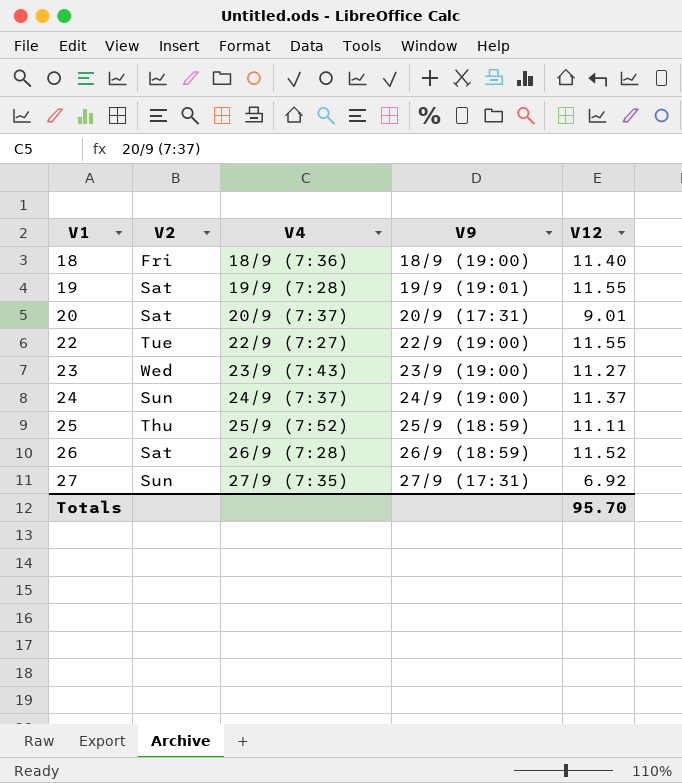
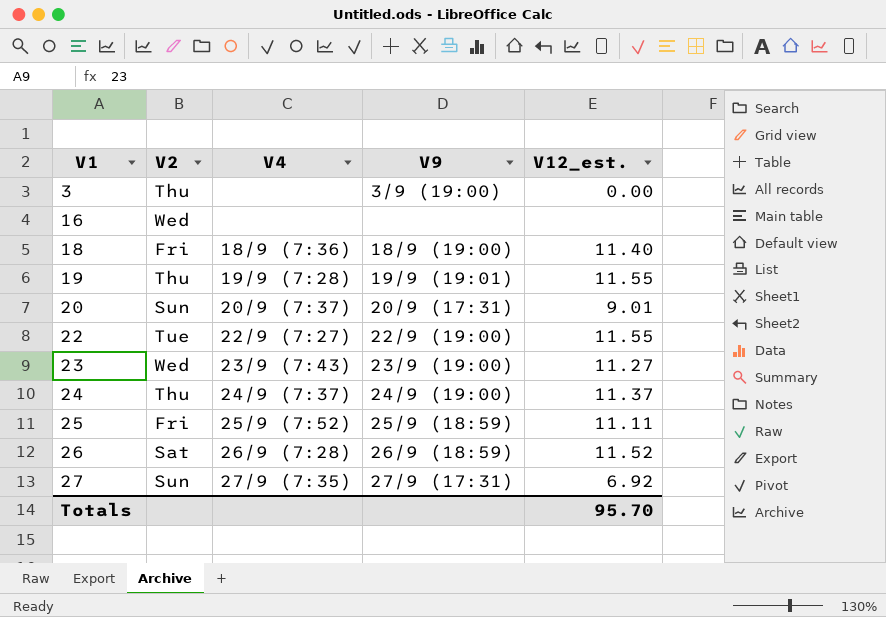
column name: V12 -> V12_est.
row 3: none -> Thu | none | 3/9 (19:00) | 0.00
row 16: none -> Wed | none | none | none
19 | V2: Sat -> Thu
20 | V2: Sat -> Sun
24 | V2: Sun -> Thu
25 | V2: Thu -> Fri

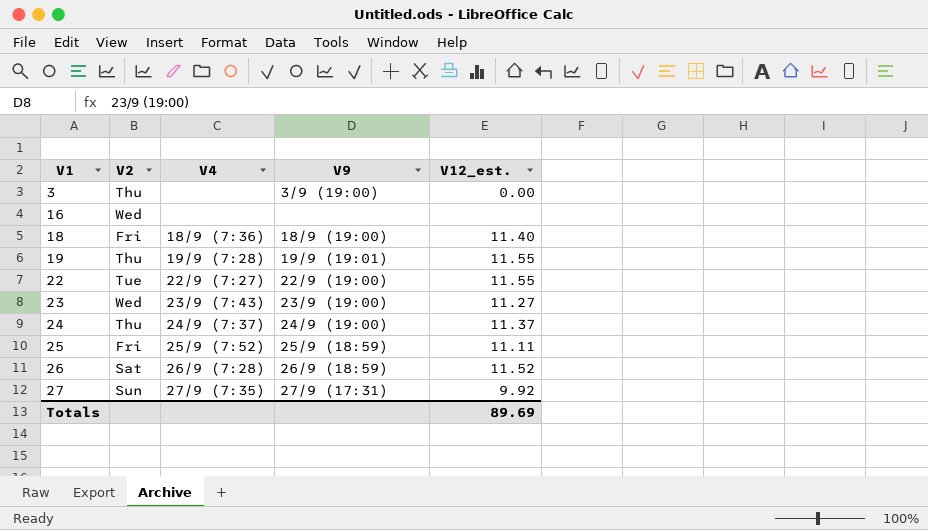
row 20: Sun | 20/9 (7:37) | 20/9 (17:31) | 9.01 -> none
27 | V12_est.: 6.92 -> 9.92
Totals | V12_est.: 95.70 -> 89.69

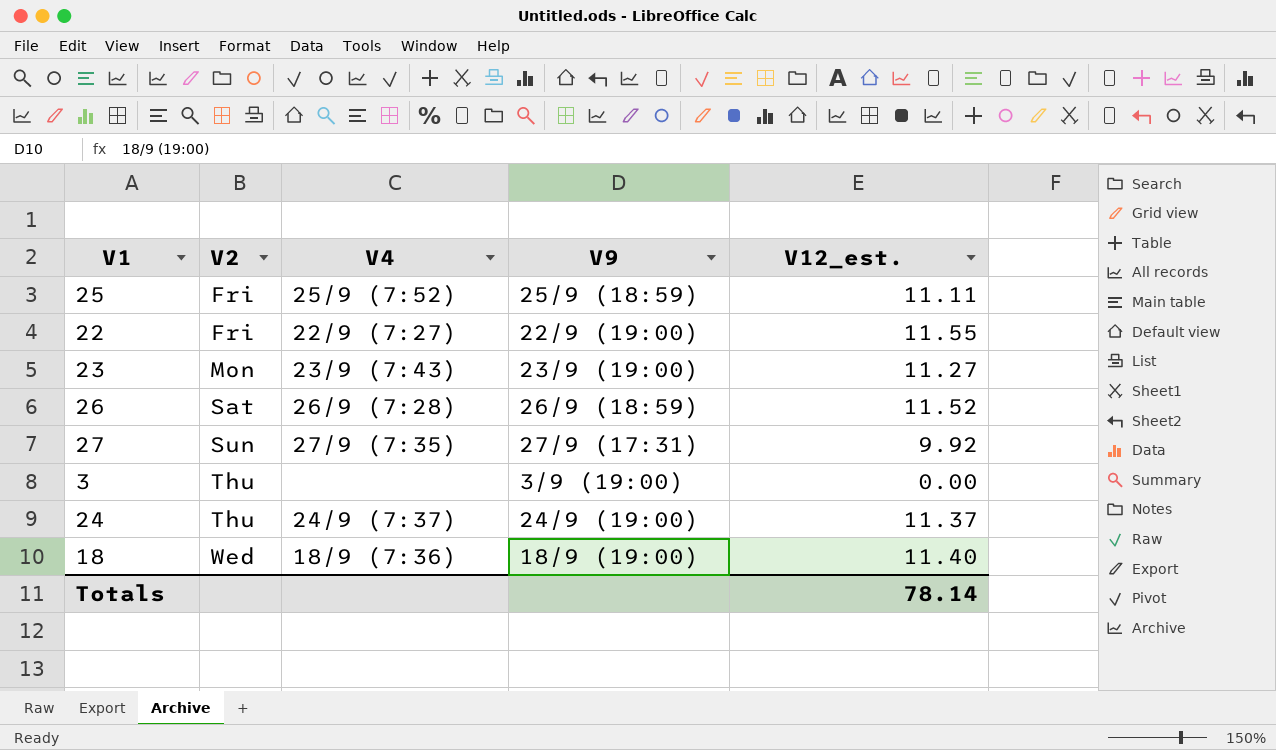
row order: V1 ascending -> V2 ascending
row 16: Wed | none | none | none -> none
row 19: Thu | 19/9 (7:28) | 19/9 (19:01) | 11.55 -> none
22 | V2: Tue -> Fri
23 | V2: Wed -> Mon
18 | V2: Fri -> Wed
Totals | V12_est.: 89.69 -> 78.14

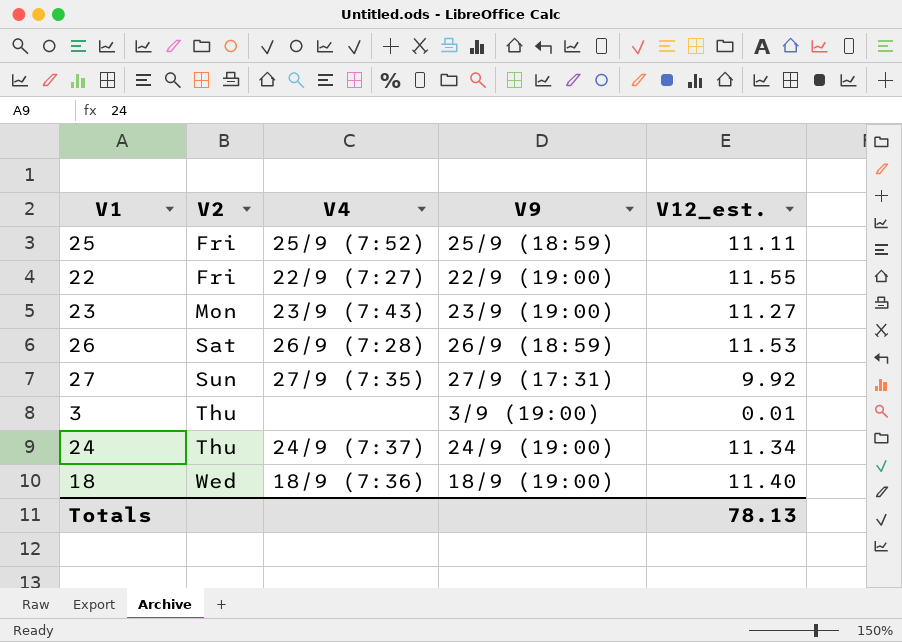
26 | V12_est.: 11.52 -> 11.53
3 | V12_est.: 0.00 -> 0.01
24 | V12_est.: 11.37 -> 11.34
Totals | V12_est.: 78.14 -> 78.13

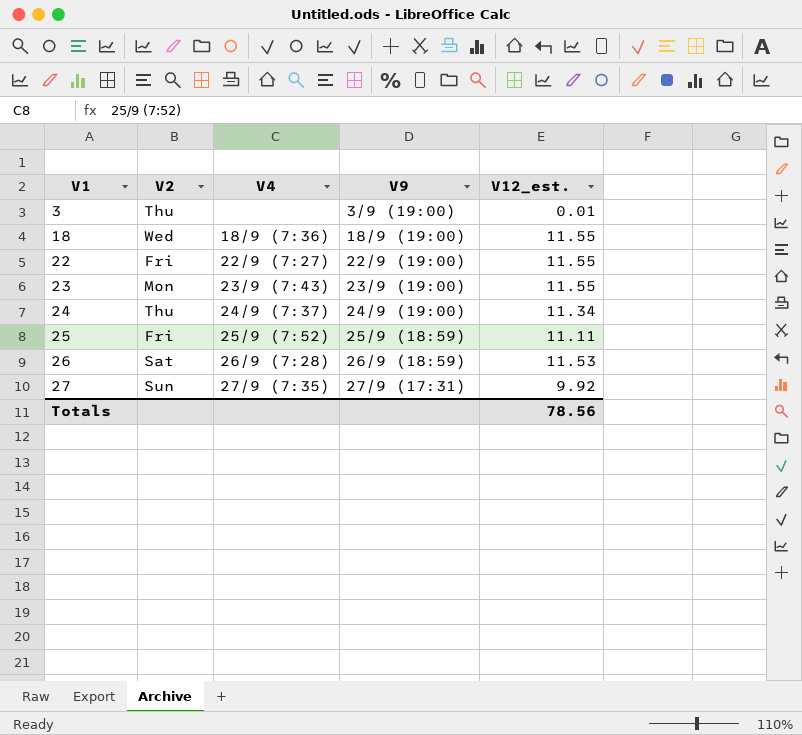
row order: V2 ascending -> V1 ascending
18 | V12_est.: 11.40 -> 11.55
23 | V12_est.: 11.27 -> 11.55
Totals | V12_est.: 78.13 -> 78.56

